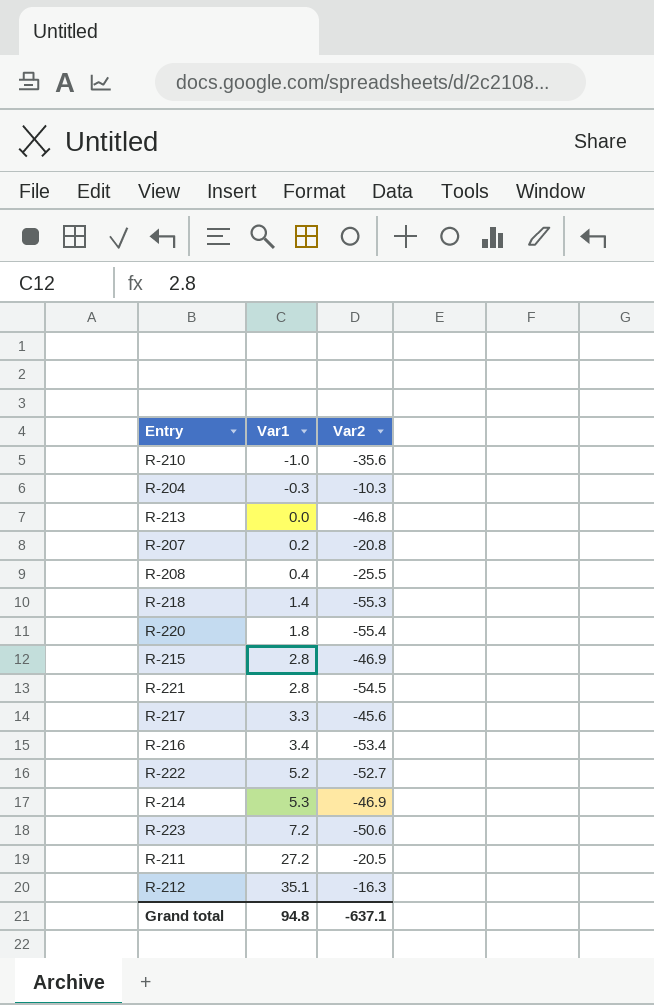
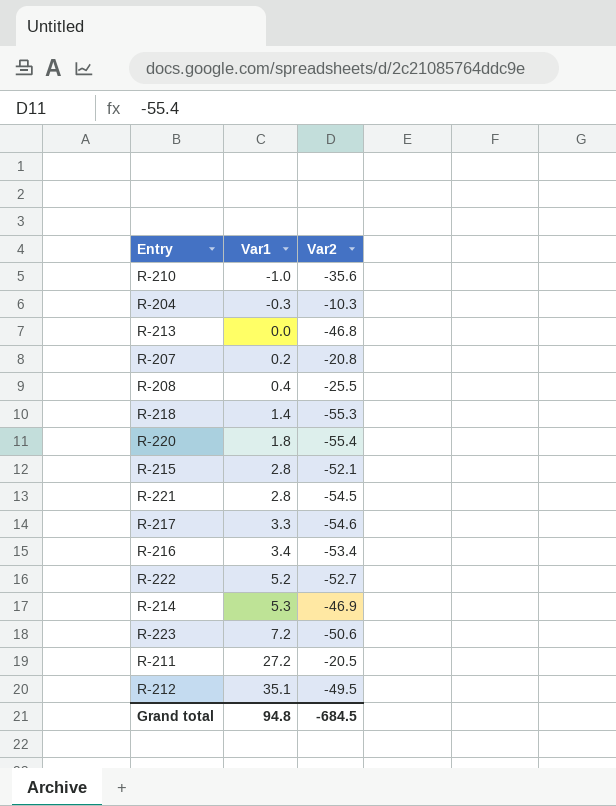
R-215 | Var2: -46.9 -> -52.1
R-217 | Var2: -45.6 -> -54.6
R-212 | Var2: -16.3 -> -49.5
Grand total | Var2: -637.1 -> -684.5

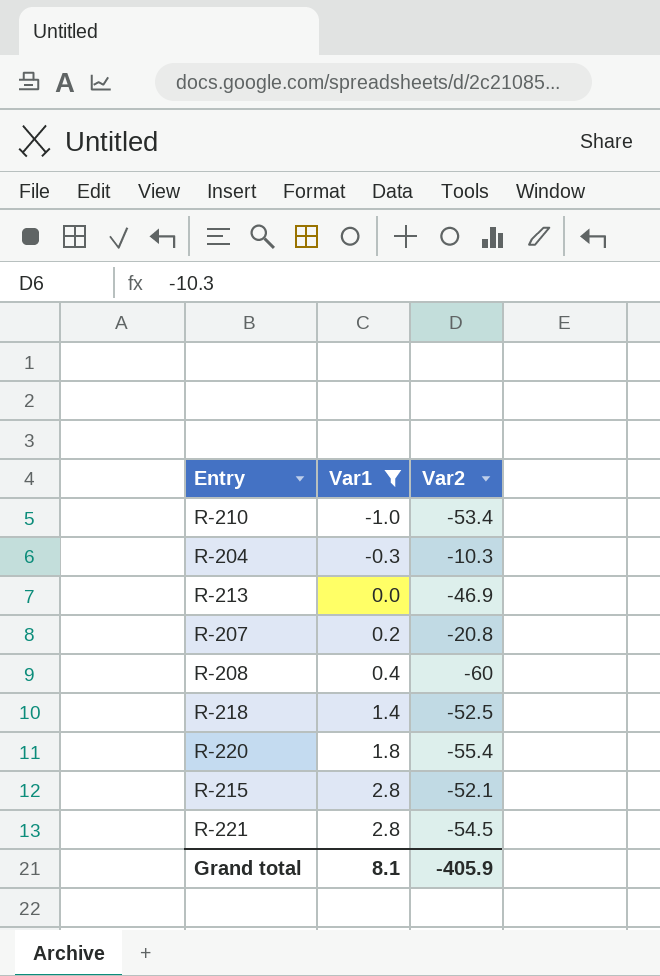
filter: none -> Var1 <= 2.8
R-210 | Var2: -35.6 -> -53.4
R-213 | Var2: -46.8 -> -46.9
R-208 | Var2: -25.5 -> -60
R-218 | Var2: -55.3 -> -52.5
Grand total | Var1: 94.8 -> 8.1
Grand total | Var2: -684.5 -> -405.9

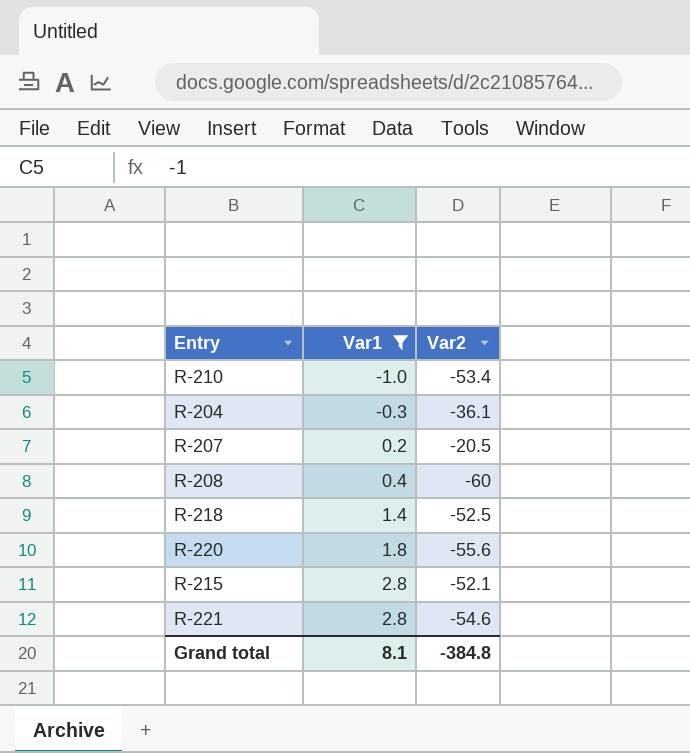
row R-213: 0.0 | -46.9 -> none
R-204 | Var2: -10.3 -> -36.1
R-207 | Var2: -20.8 -> -20.5
R-220 | Var2: -55.4 -> -55.6
R-221 | Var2: -54.5 -> -54.6
Grand total | Var2: -405.9 -> -384.8

